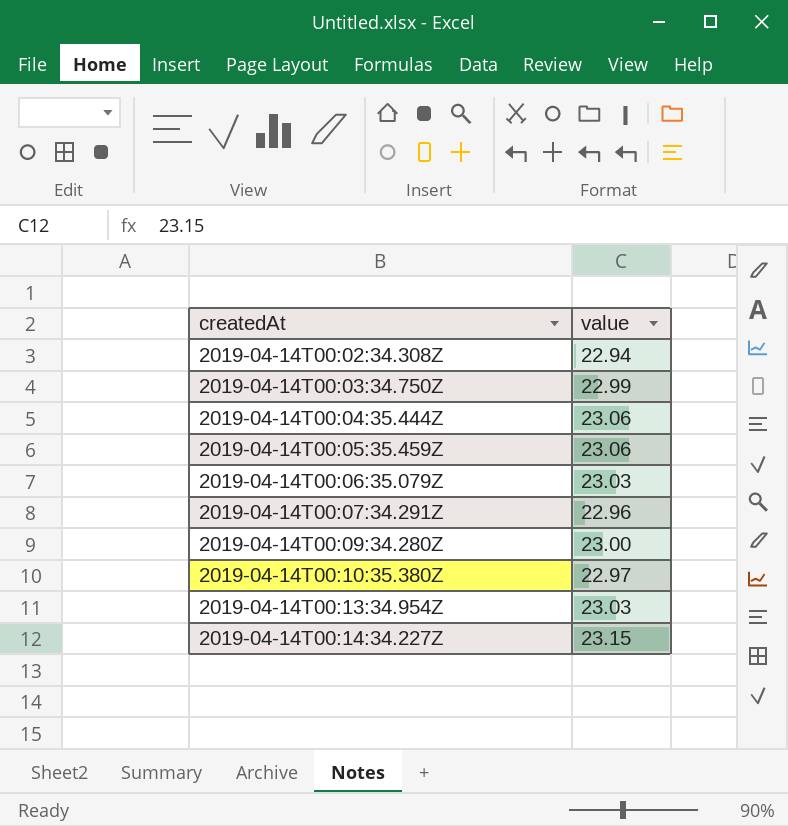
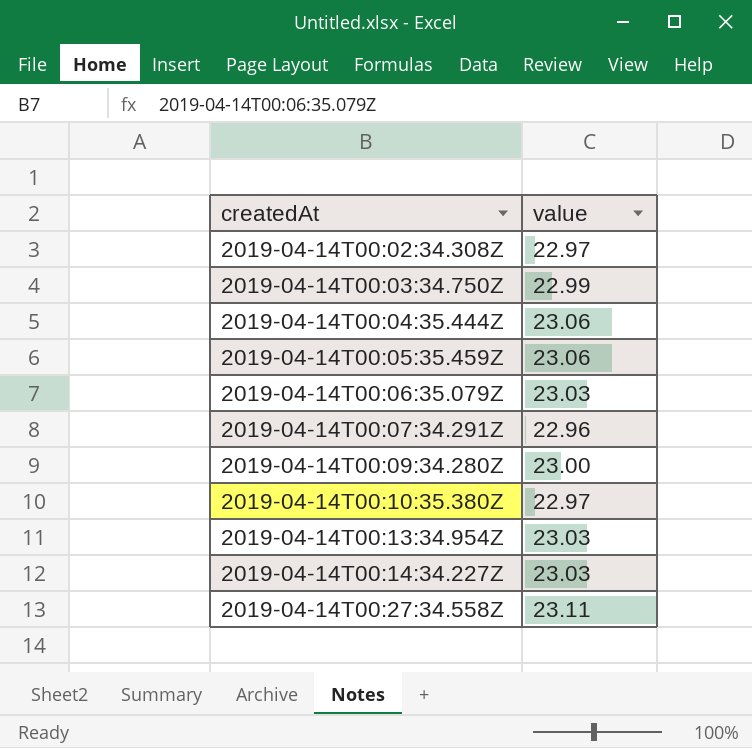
2019-04-14T00:02:34.308Z | value: 22.94 -> 22.97
2019-04-14T00:14:34.227Z | value: 23.15 -> 23.03
row 2019-04-14T00:27:34.558Z: none -> 23.11

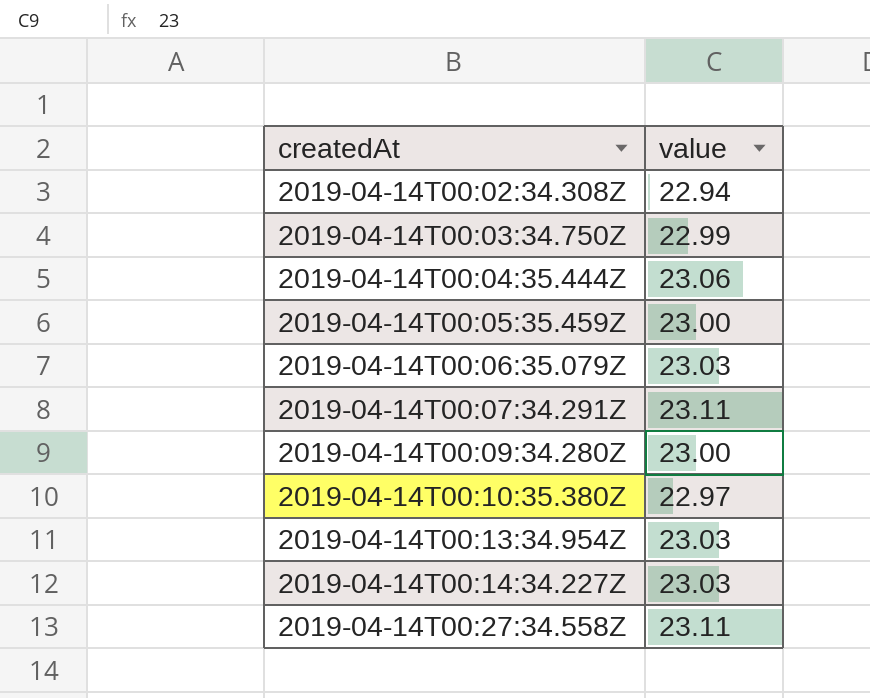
2019-04-14T00:02:34.308Z | value: 22.97 -> 22.94
2019-04-14T00:05:35.459Z | value: 23.06 -> 23.00
2019-04-14T00:07:34.291Z | value: 22.96 -> 23.11

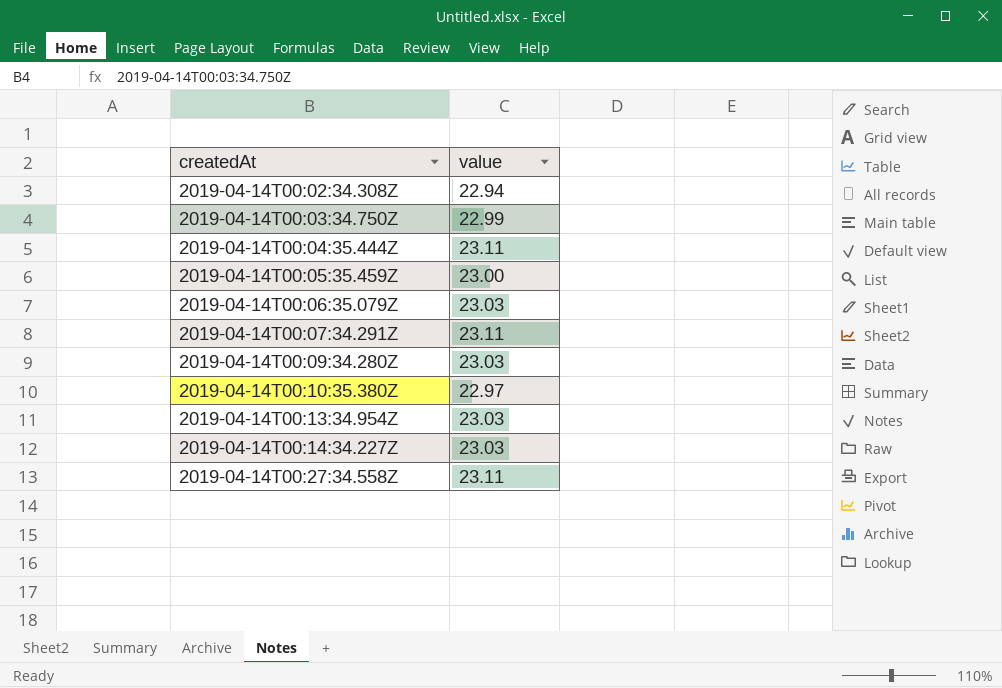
2019-04-14T00:04:35.444Z | value: 23.06 -> 23.11
2019-04-14T00:09:34.280Z | value: 23.00 -> 23.03

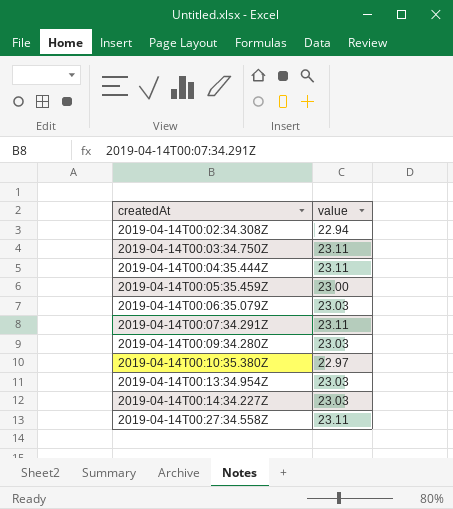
2019-04-14T00:03:34.750Z | value: 22.99 -> 23.11

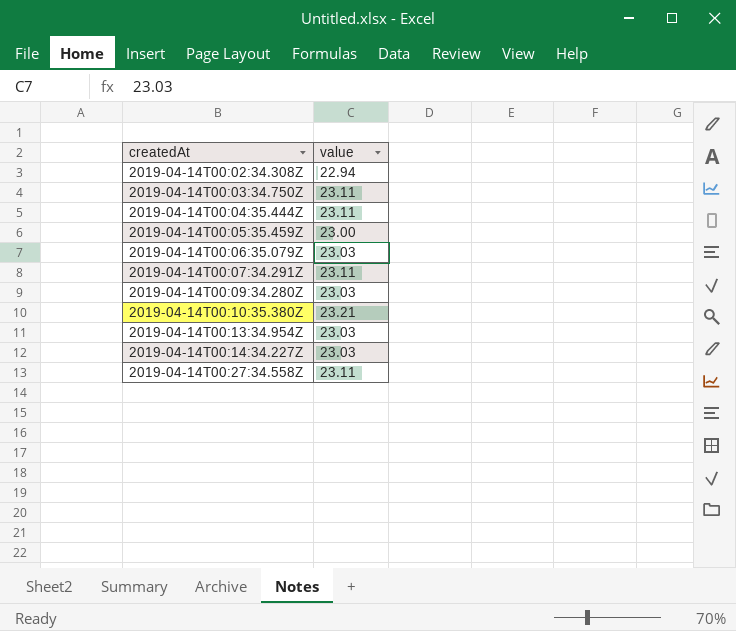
2019-04-14T00:10:35.380Z | value: 22.97 -> 23.21

